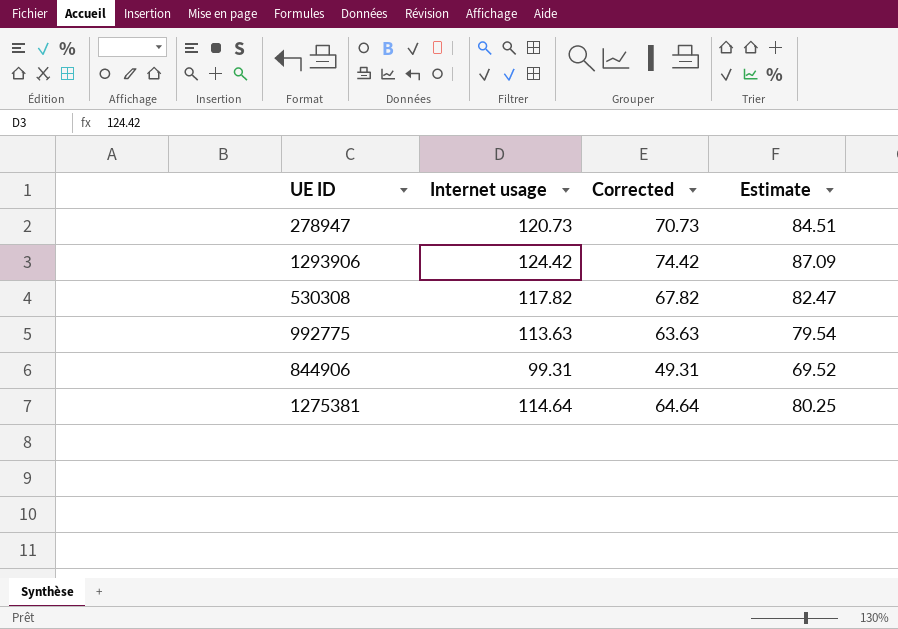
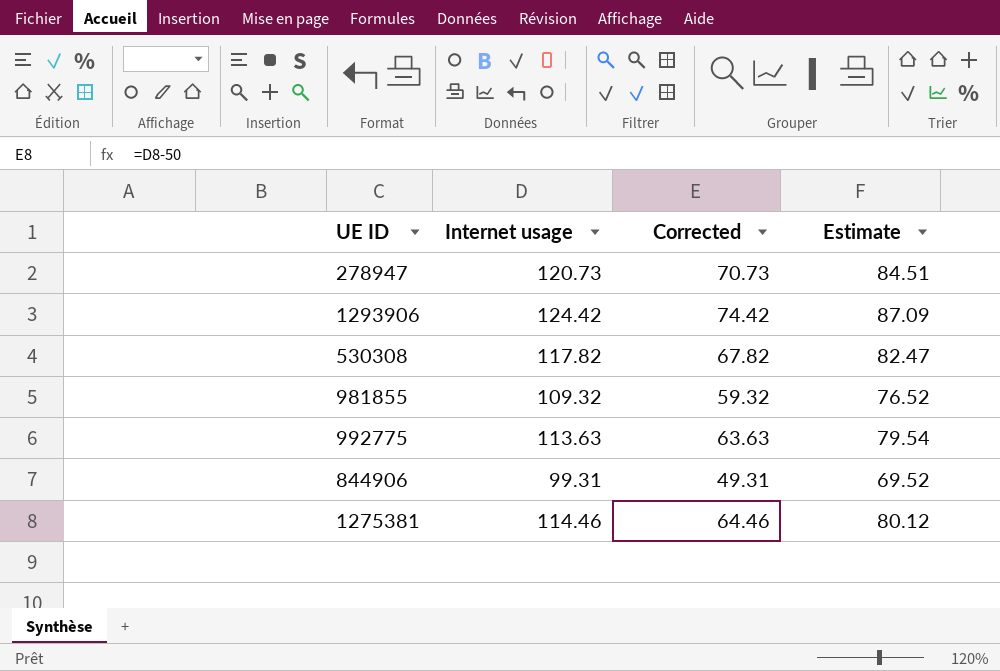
row 981855: none -> 109.32 | 59.32 | 76.52
1275381 | Internet usage: 114.64 -> 114.46
1275381 | Corrected: 64.64 -> 64.46
1275381 | Estimate: 80.25 -> 80.12

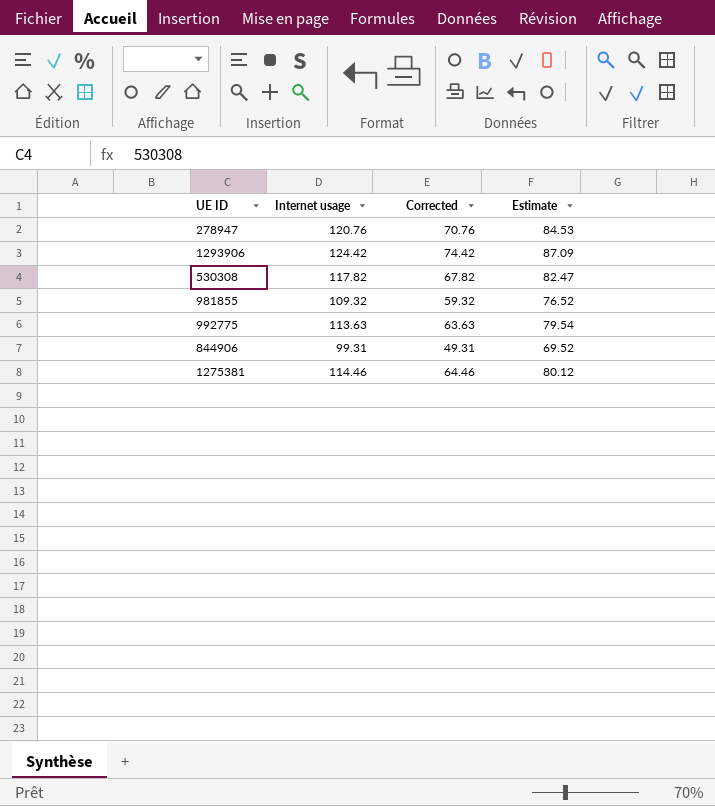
278947 | Internet usage: 120.73 -> 120.76
278947 | Corrected: 70.73 -> 70.76
278947 | Estimate: 84.51 -> 84.53

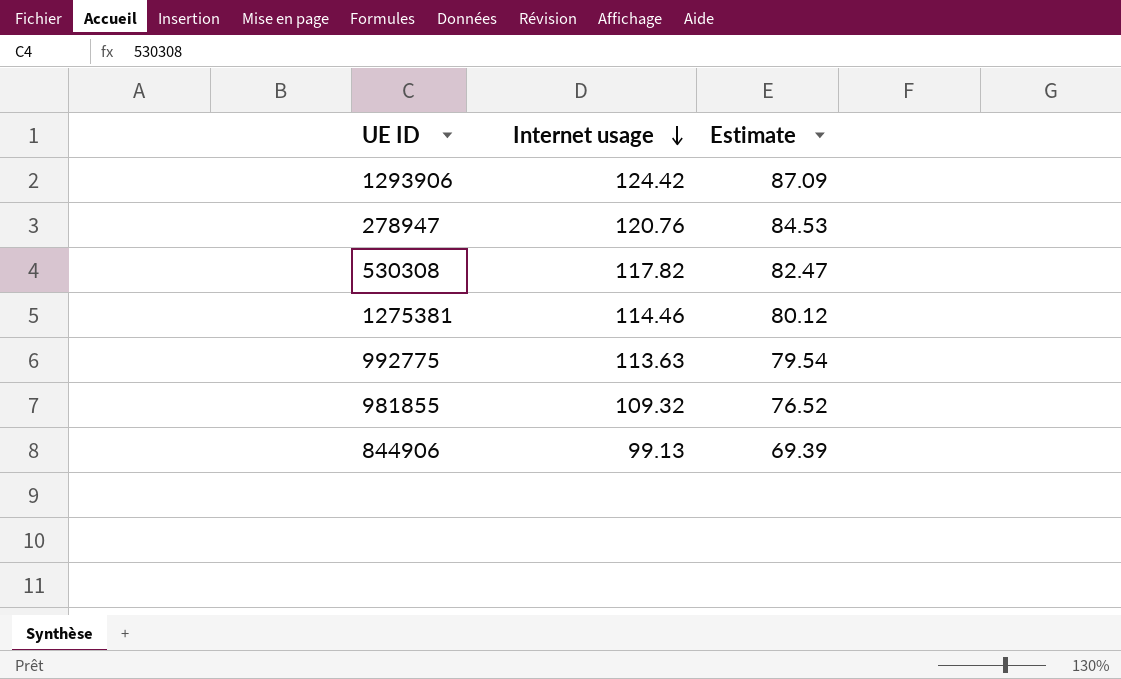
row order: none -> Internet usage descending
column Corrected | formula: [Internet usage] - 50 -> none
844906 | Internet usage: 99.31 -> 99.13
844906 | Estimate: 69.52 -> 69.39

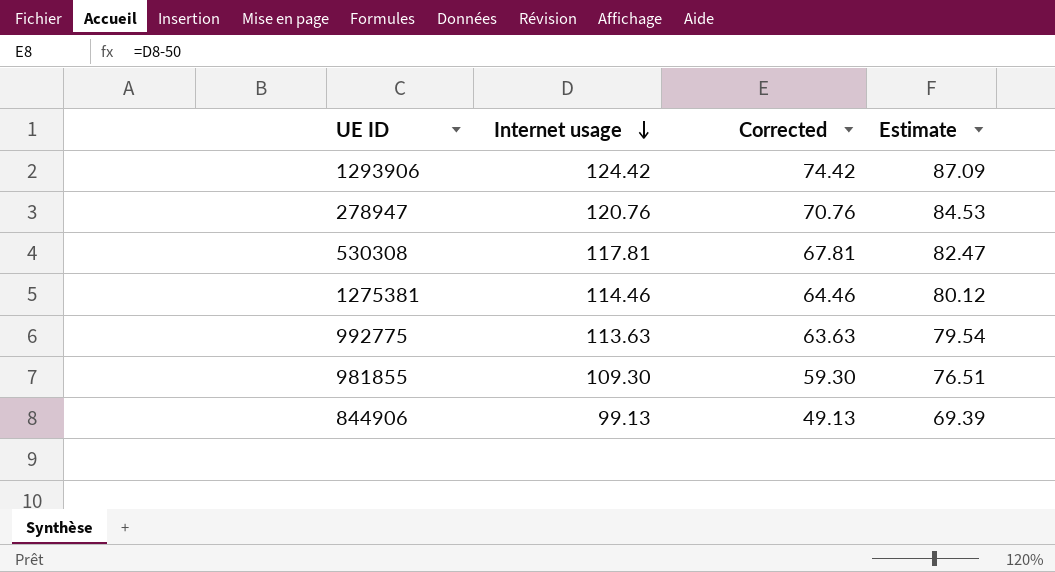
column Corrected | formula: none -> [Internet usage] - 50
530308 | Internet usage: 117.82 -> 117.81
981855 | Internet usage: 109.32 -> 109.30
981855 | Estimate: 76.52 -> 76.51

